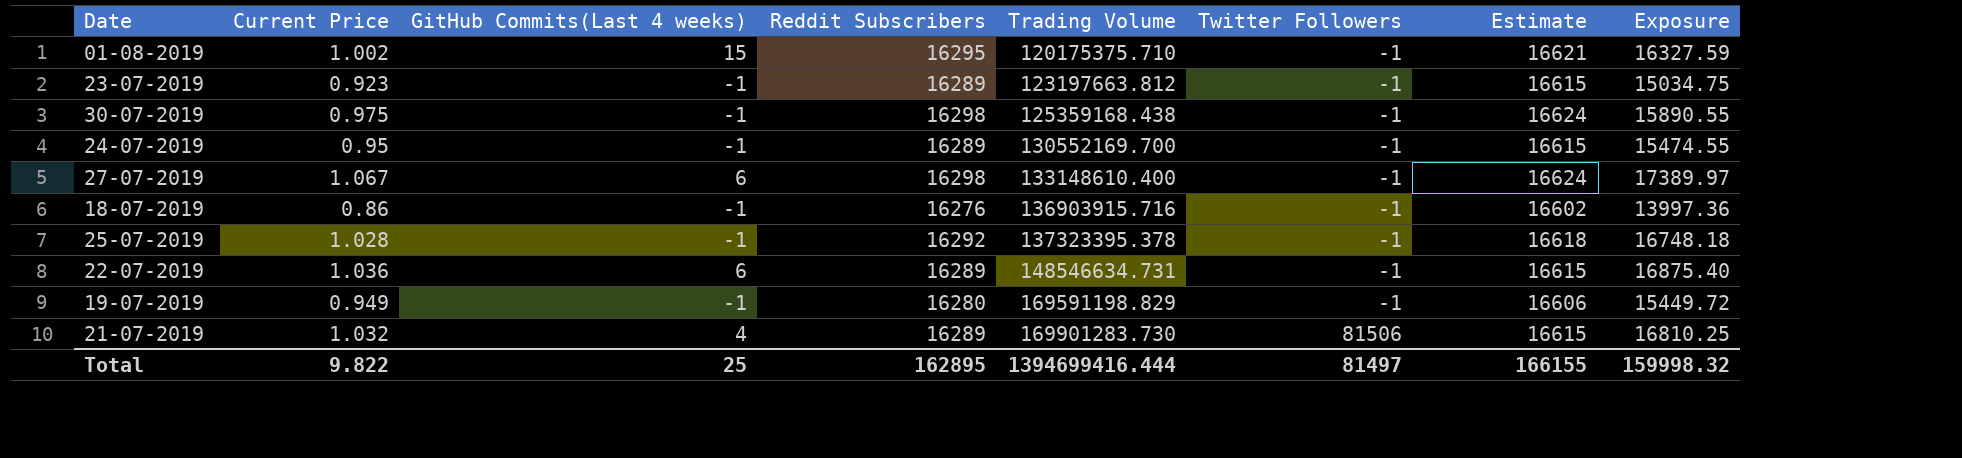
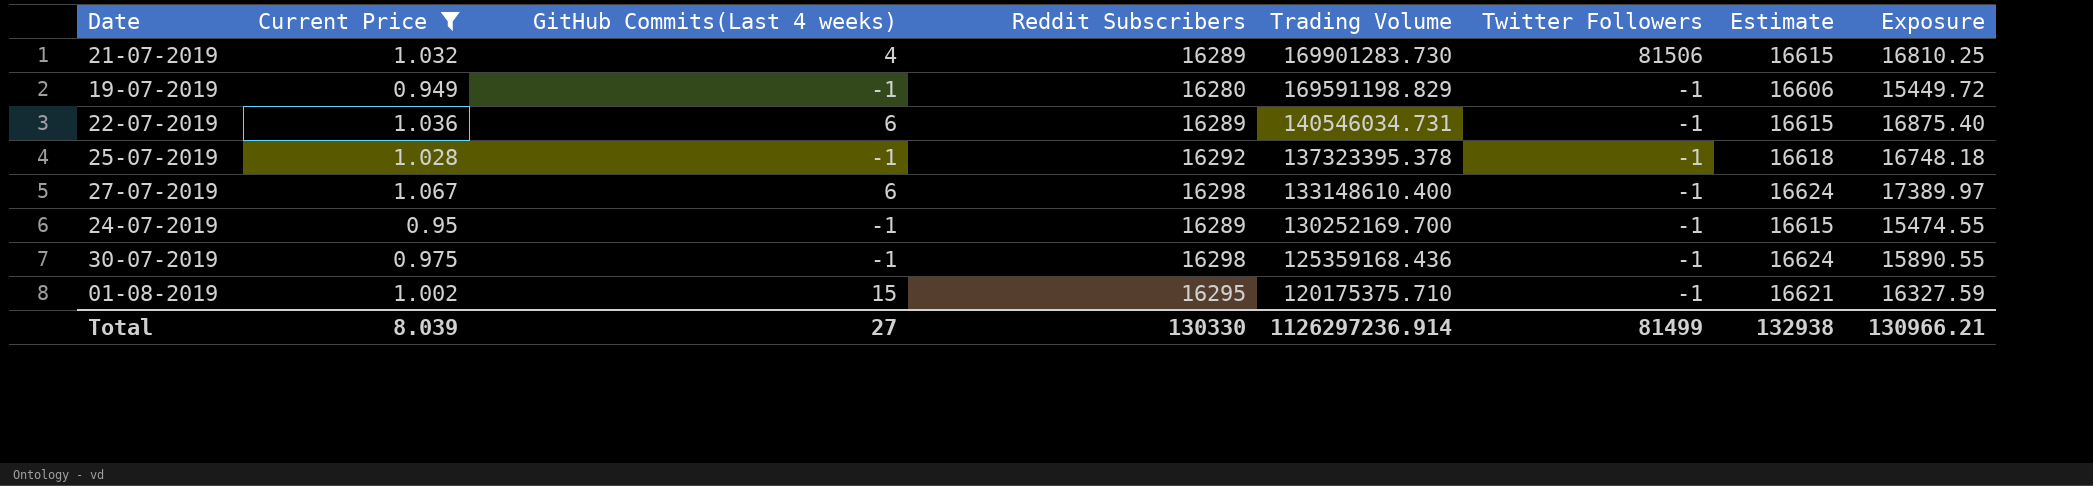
filter: none -> Current Price >= 0.949
row order: Trading Volume ascending -> Trading Volume descending
22-07-2019 | Trading Volume: 148546634.731 -> 140546034.731
24-07-2019 | Trading Volume: 130552169.700 -> 130252169.700
30-07-2019 | Trading Volume: 125359168.438 -> 125359168.436
Total | Current Price: 9.822 -> 8.039
Total | GitHub Commits(Last 4 weeks): 25 -> 27
Total | Reddit Subscribers: 162895 -> 130330
Total | Trading Volume: 1394699416.444 -> 1126297236.914
Total | Twitter Followers: 81497 -> 81499
Total | Estimate: 166155 -> 132938
Total | Exposure: 159998.32 -> 130966.21

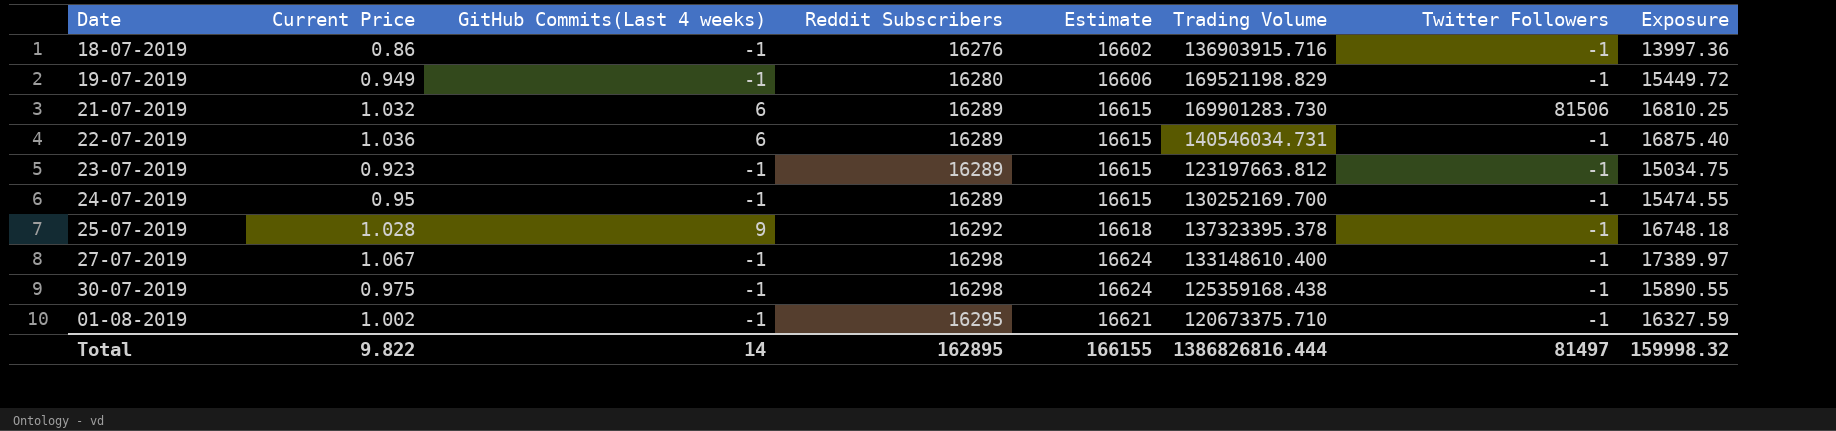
filter: Current Price >= 0.949 -> none
row order: Trading Volume descending -> Date ascending
column Estimate | position: 7 -> 5
19-07-2019 | Trading Volume: 169591198.829 -> 169521198.829
21-07-2019 | GitHub Commits(Last 4 weeks): 4 -> 6
25-07-2019 | GitHub Commits(Last 4 weeks): -1 -> 9
27-07-2019 | GitHub Commits(Last 4 weeks): 6 -> -1
30-07-2019 | Trading Volume: 125359168.436 -> 125359168.438
01-08-2019 | GitHub Commits(Last 4 weeks): 15 -> -1
01-08-2019 | Trading Volume: 120175375.710 -> 120673375.710
Total | Current Price: 8.039 -> 9.822
Total | GitHub Commits(Last 4 weeks): 27 -> 14
Total | Reddit Subscribers: 130330 -> 162895
Total | Estimate: 132938 -> 166155
Total | Trading Volume: 1126297236.914 -> 1386826816.444
Total | Twitter Followers: 81499 -> 81497
Total | Exposure: 130966.21 -> 159998.32

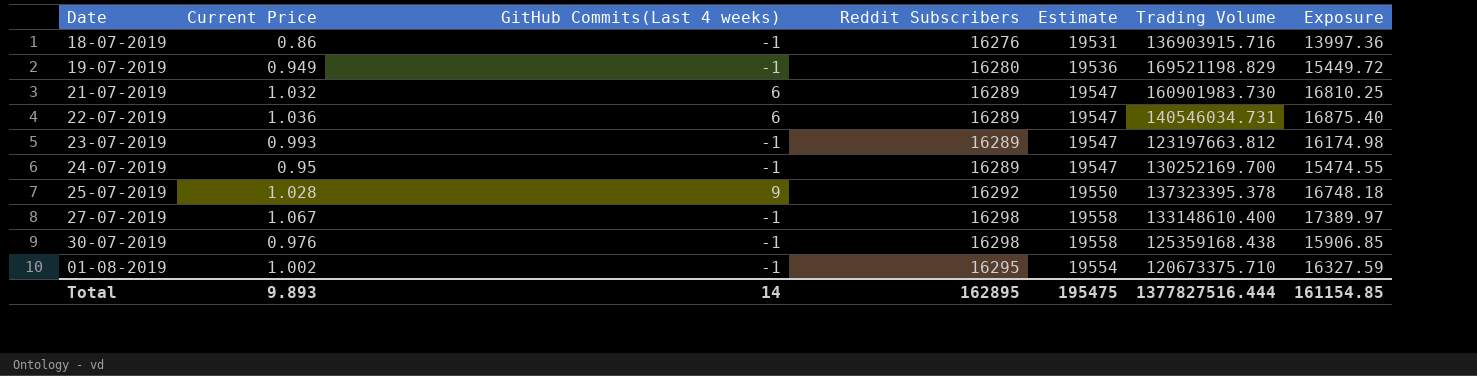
column Twitter Followers | position: 7 -> none
column Estimate | formula: [Reddit Subscribers] * 1.02 -> [Reddit Subscribers] * 1.2
21-07-2019 | Trading Volume: 169901283.730 -> 160901983.730
23-07-2019 | Current Price: 0.923 -> 0.993
23-07-2019 | Exposure: 15034.75 -> 16174.98
30-07-2019 | Current Price: 0.975 -> 0.976
30-07-2019 | Exposure: 15890.55 -> 15906.85
Total | Current Price: 9.822 -> 9.893
Total | Estimate: 166155 -> 195475
Total | Trading Volume: 1386826816.444 -> 1377827516.444
Total | Exposure: 159998.32 -> 161154.85

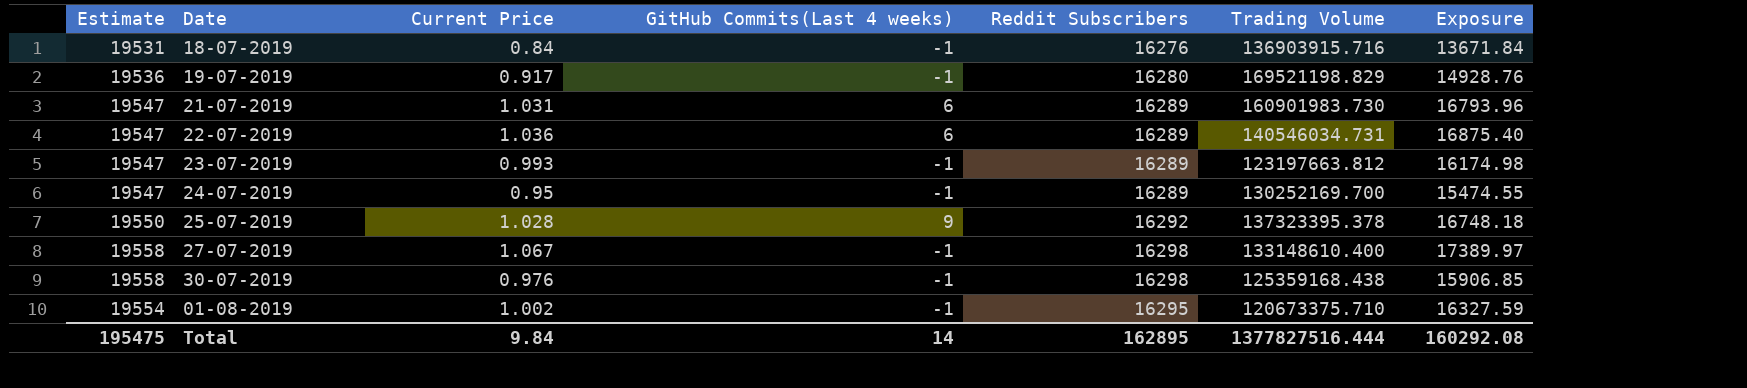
column Estimate | position: 5 -> 1
18-07-2019 | Current Price: 0.86 -> 0.84
18-07-2019 | Exposure: 13997.36 -> 13671.84
19-07-2019 | Current Price: 0.949 -> 0.917
19-07-2019 | Exposure: 15449.72 -> 14928.76
21-07-2019 | Current Price: 1.032 -> 1.031
21-07-2019 | Exposure: 16810.25 -> 16793.96
Total | Current Price: 9.893 -> 9.84
Total | Exposure: 161154.85 -> 160292.08

